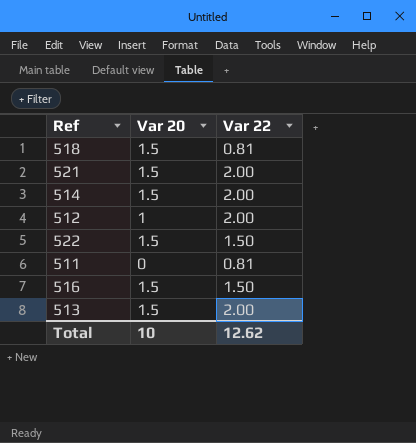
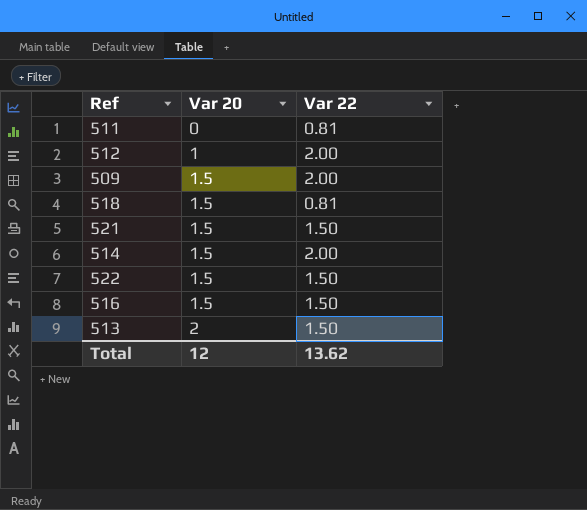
row order: none -> Var 20 ascending
row 509: none -> 1.5 | 2.00
521 | Var 22: 2.00 -> 1.50
513 | Var 20: 1.5 -> 2
513 | Var 22: 2.00 -> 1.50
Total | Var 20: 10 -> 12
Total | Var 22: 12.62 -> 13.62

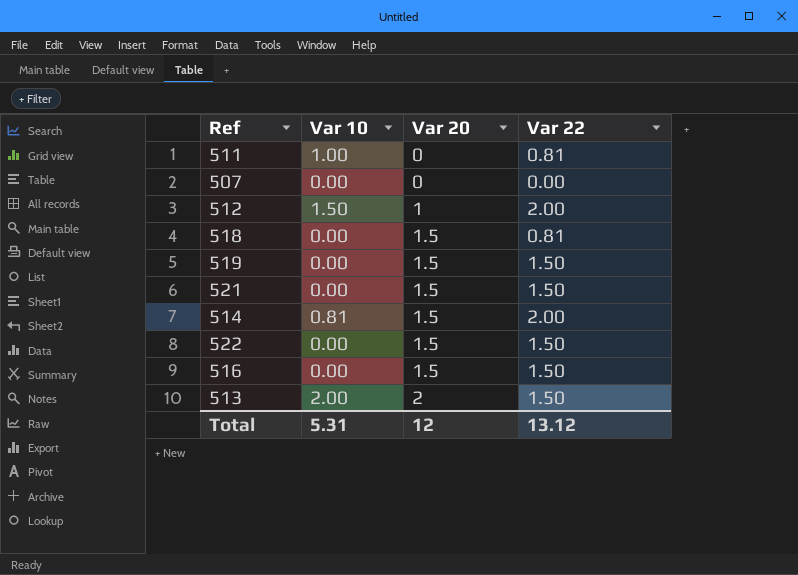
column Var 10 | position: none -> 2
row 509: 1.5 | 2.00 -> none
row 507: none -> 0.00 | 0 | 0.00
row 519: none -> 0.00 | 1.5 | 1.50
Total | Var 22: 13.62 -> 13.12

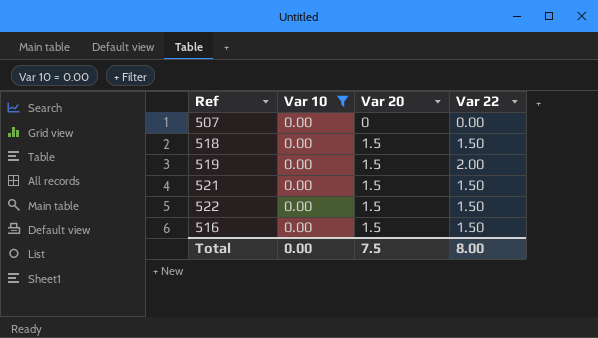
filter: none -> Var 10 = 0.00
518 | Var 22: 0.81 -> 1.50
519 | Var 22: 1.50 -> 2.00
Total | Var 10: 5.31 -> 0.00
Total | Var 20: 12 -> 7.5
Total | Var 22: 13.12 -> 8.00

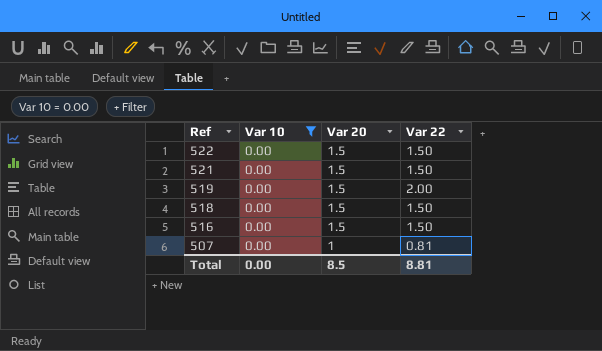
row order: Var 20 ascending -> Ref descending
507 | Var 20: 0 -> 1
507 | Var 22: 0.00 -> 0.81
Total | Var 20: 7.5 -> 8.5
Total | Var 22: 8.00 -> 8.81

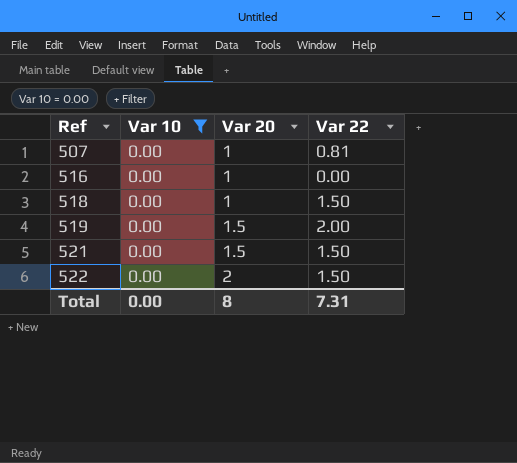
row order: Ref descending -> Ref ascending
516 | Var 20: 1.5 -> 1
516 | Var 22: 1.50 -> 0.00
518 | Var 20: 1.5 -> 1
522 | Var 20: 1.5 -> 2
Total | Var 20: 8.5 -> 8
Total | Var 22: 8.81 -> 7.31

